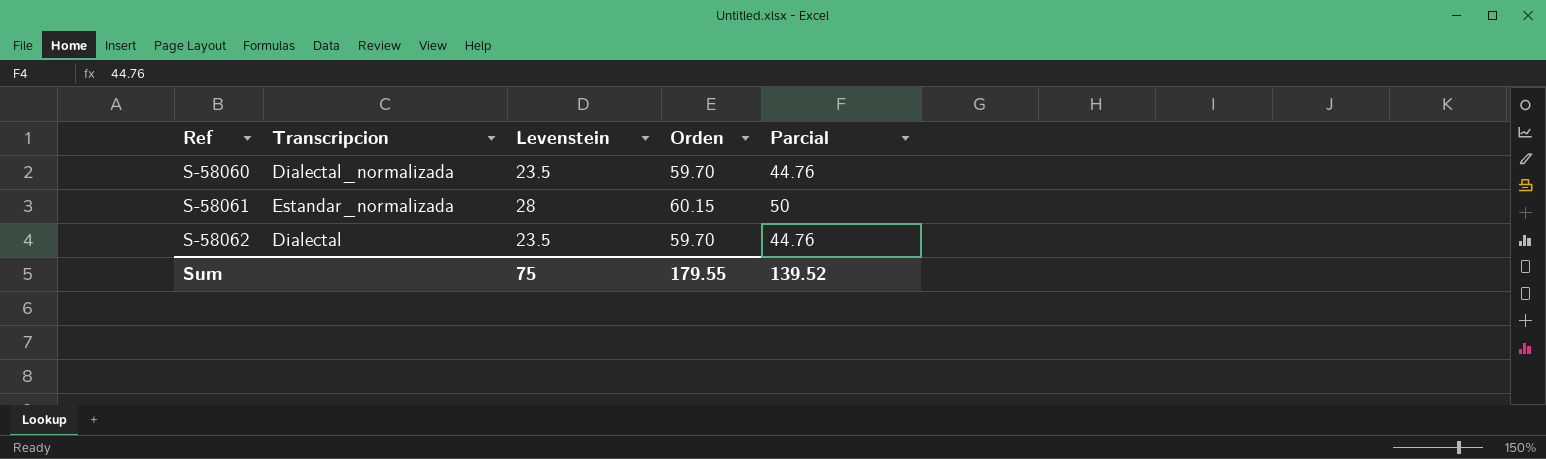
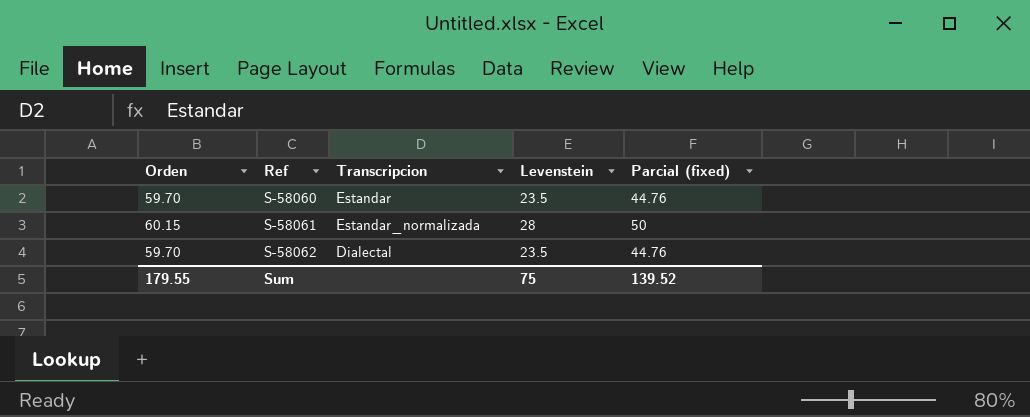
column Orden | position: 4 -> 1
column name: Parcial -> Parcial (fixed)
S-58060 | Transcripcion: Dialectal_normalizada -> Estandar

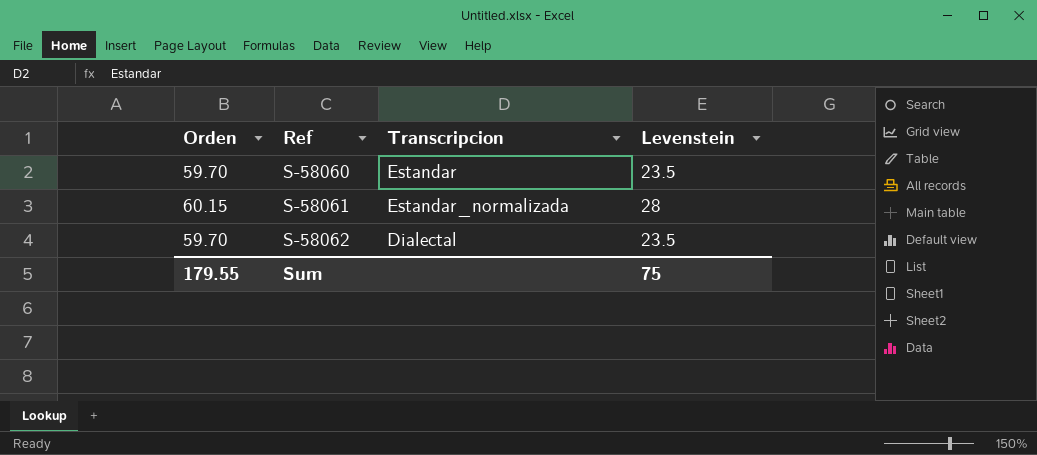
column Parcial (fixed) | position: 5 -> none

